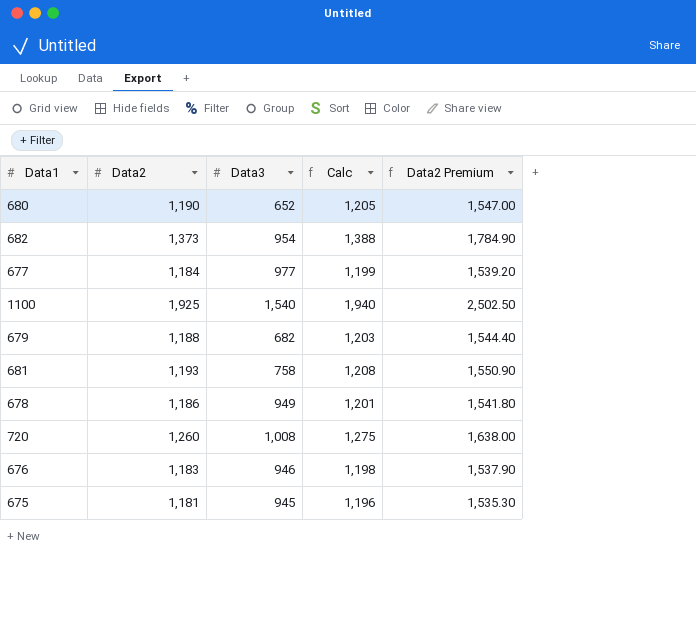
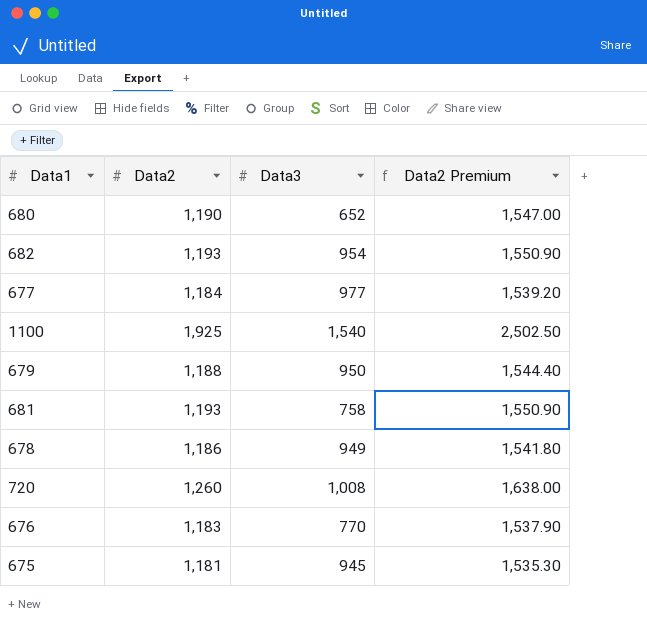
column Calc | formula: [Data2] + 15 -> none
682 | Data2: 1,373 -> 1,193
682 | Data2 Premium: 1,784.90 -> 1,550.90
679 | Data3: 682 -> 950
676 | Data3: 946 -> 770

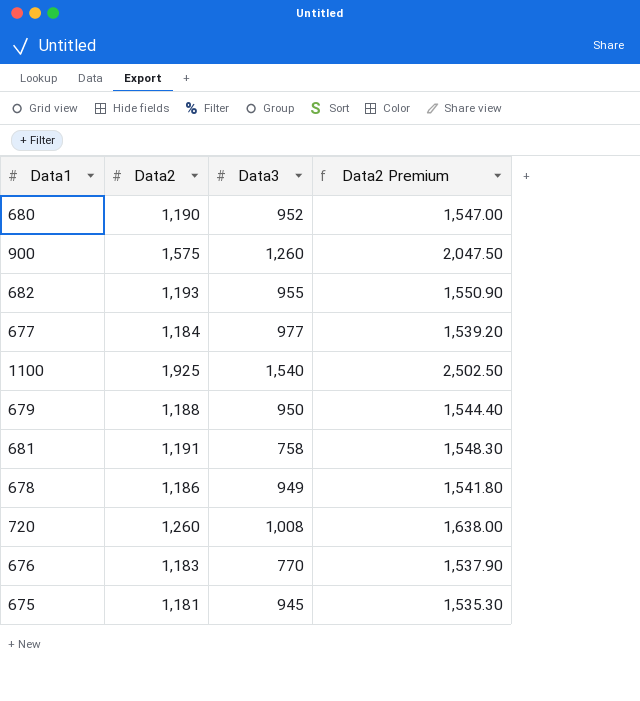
680 | Data3: 652 -> 952
row 900: none -> 1,575 | 1,260 | 2,047.50
682 | Data3: 954 -> 955
681 | Data2: 1,193 -> 1,191
681 | Data2 Premium: 1,550.90 -> 1,548.30

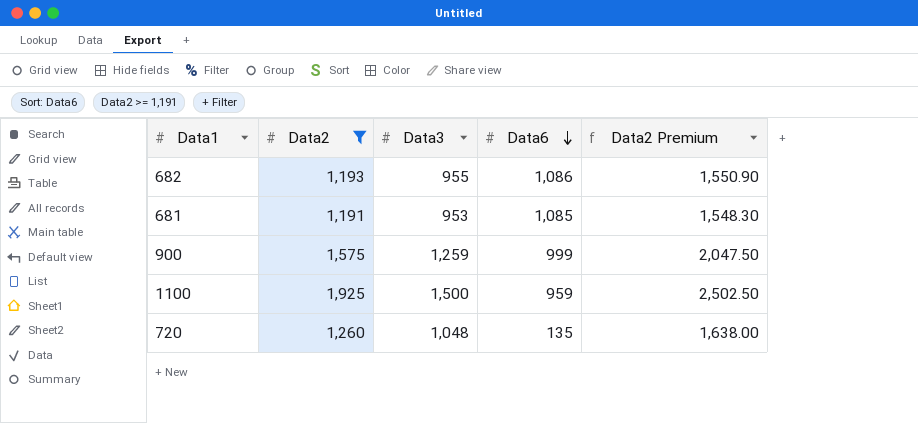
filter: none -> Data2 >= 1,191
row order: none -> Data6 descending
column Data6 | position: none -> 4
681 | Data3: 758 -> 953
900 | Data3: 1,260 -> 1,259
1100 | Data3: 1,540 -> 1,500
720 | Data3: 1,008 -> 1,048

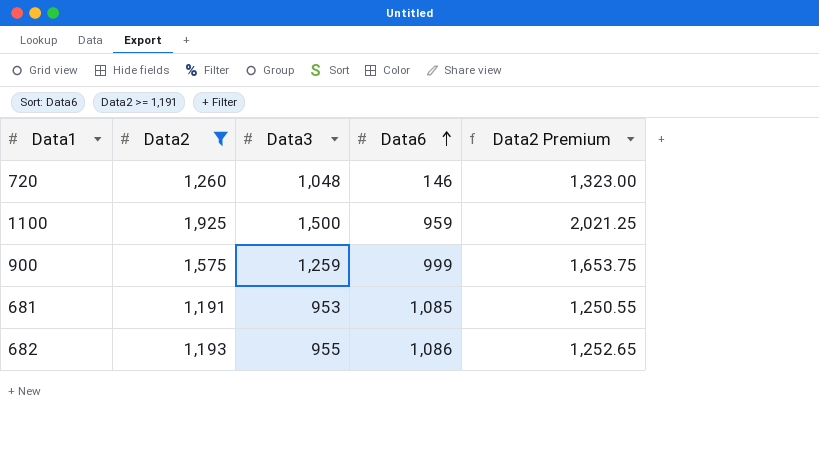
row order: Data6 descending -> Data6 ascending
column Data2 Premium | formula: [Data2] * 1.3 -> [Data2] * 1.05
720 | Data6: 135 -> 146

